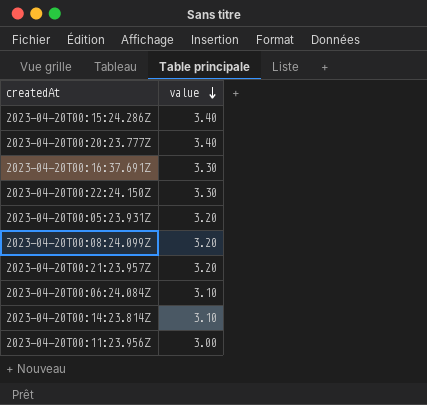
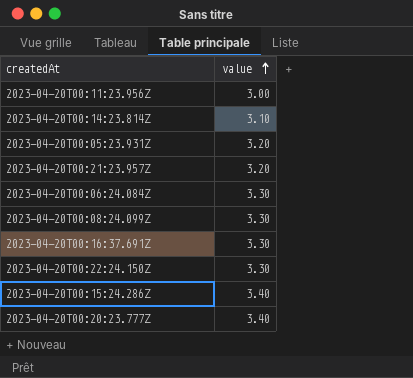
row order: value descending -> value ascending
2023-04-20T00:06:24.084Z | value: 3.10 -> 3.30
2023-04-20T00:08:24.099Z | value: 3.20 -> 3.30

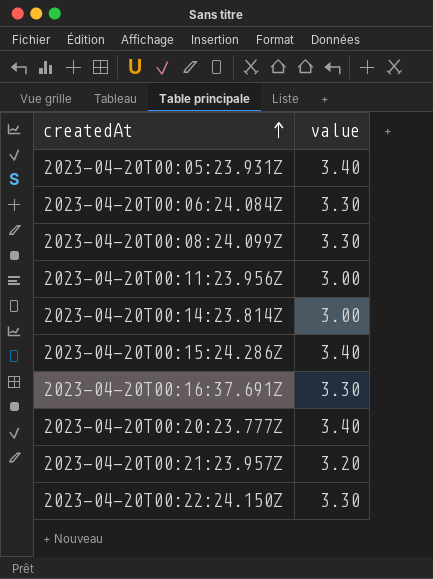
row order: value ascending -> createdAt ascending
2023-04-20T00:05:23.931Z | value: 3.20 -> 3.40
2023-04-20T00:14:23.814Z | value: 3.10 -> 3.00

